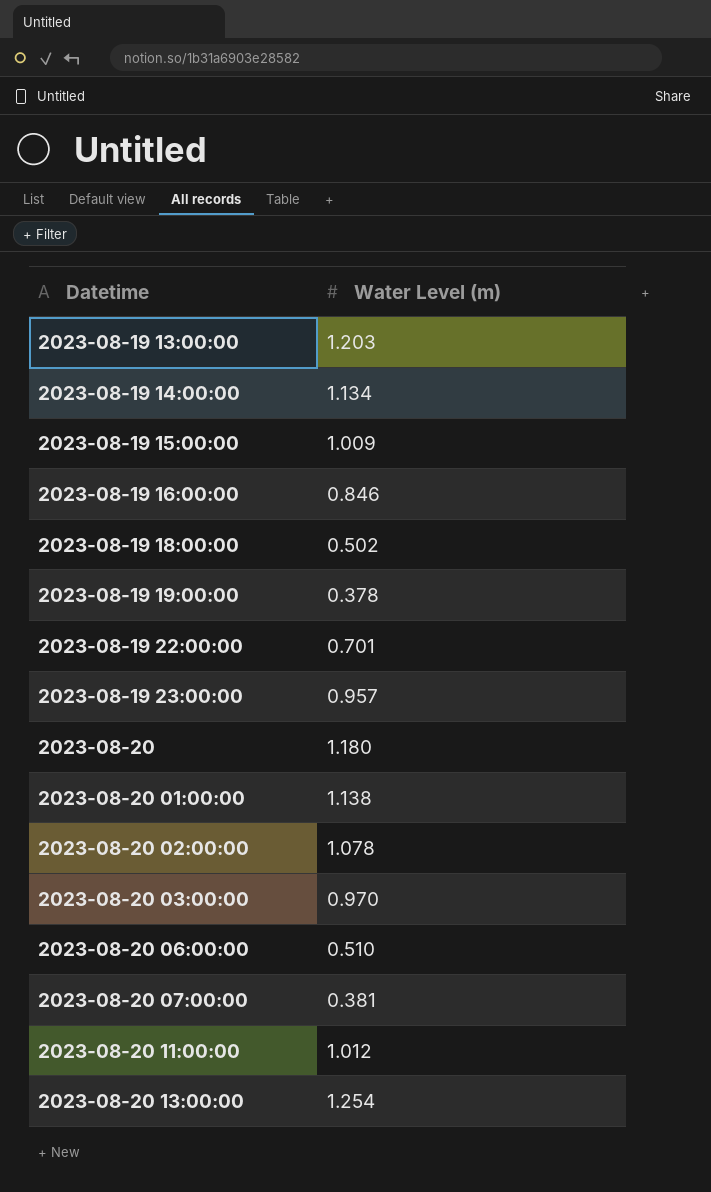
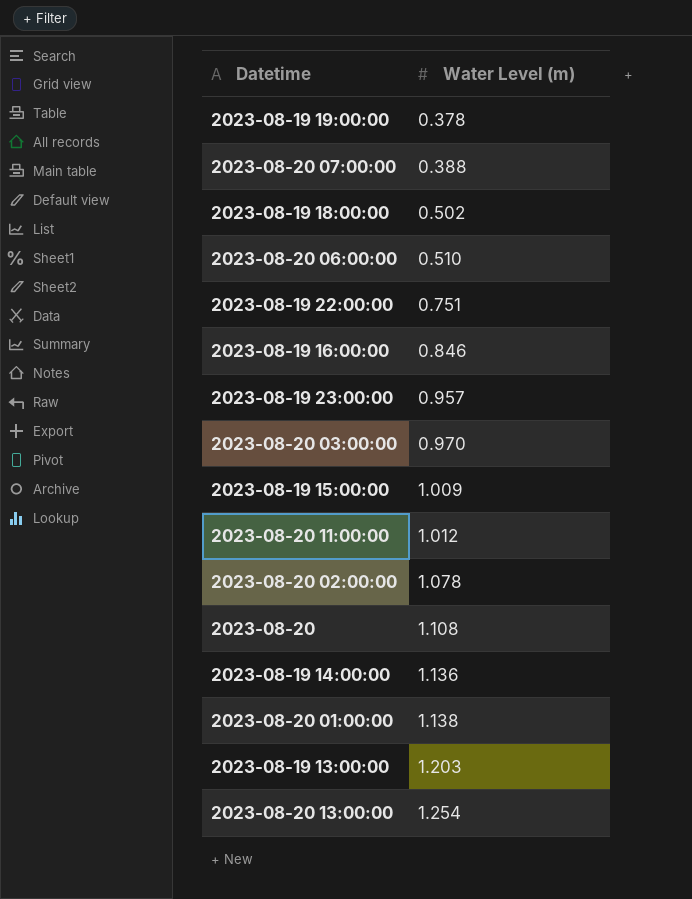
row order: Datetime ascending -> Water Level (m) ascending
2023-08-20 07:00:00 | Water Level (m): 0.381 -> 0.388
2023-08-19 22:00:00 | Water Level (m): 0.701 -> 0.751
2023-08-20 | Water Level (m): 1.180 -> 1.108
2023-08-19 14:00:00 | Water Level (m): 1.134 -> 1.136

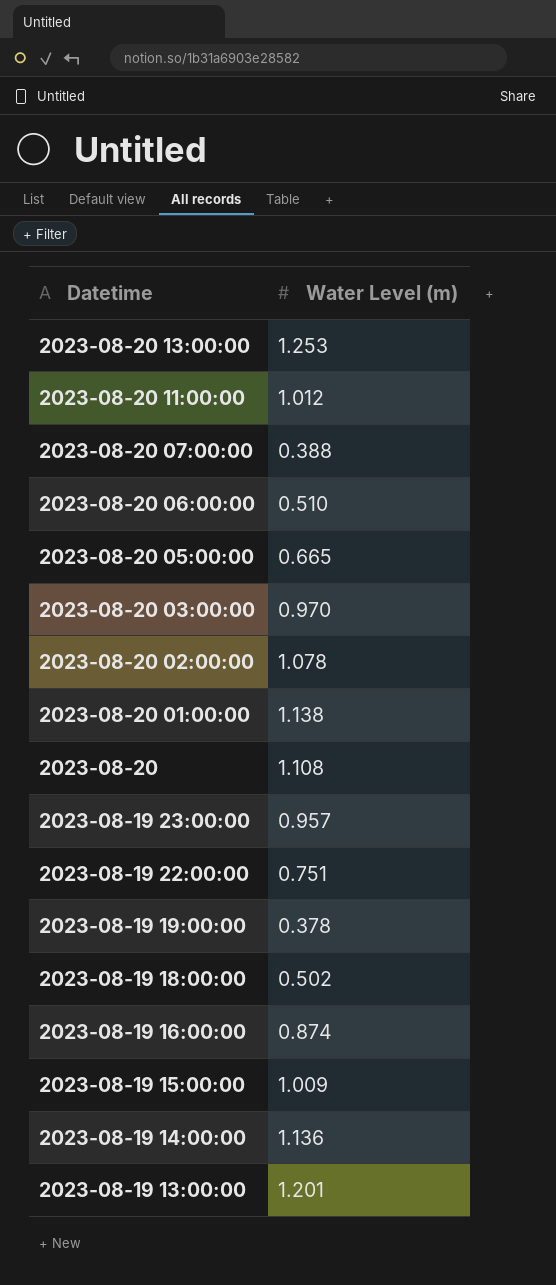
row order: Water Level (m) ascending -> Datetime descending
2023-08-20 13:00:00 | Water Level (m): 1.254 -> 1.253
row 2023-08-20 05:00:00: none -> 0.665
2023-08-19 16:00:00 | Water Level (m): 0.846 -> 0.874
2023-08-19 13:00:00 | Water Level (m): 1.203 -> 1.201

